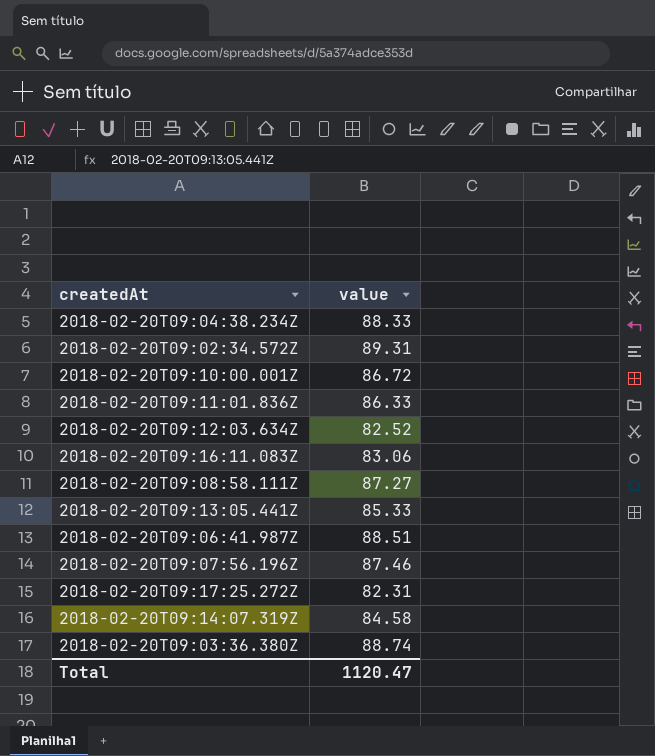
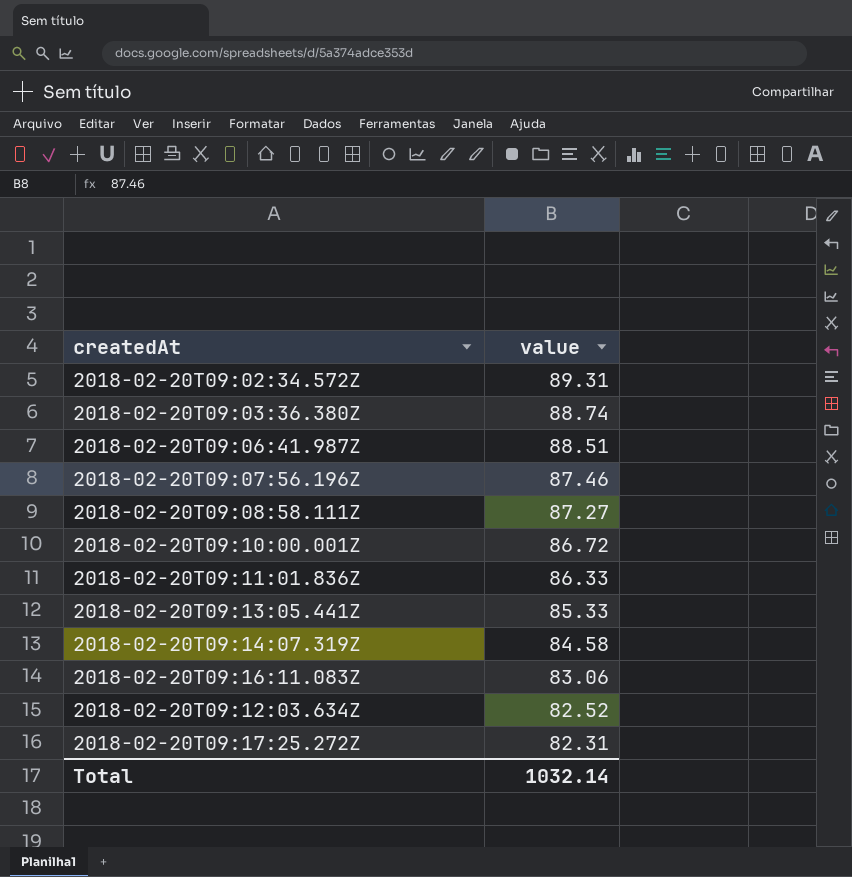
row order: none -> value descending
row 2018-02-20T09:04:38.234Z: 88.33 -> none
Total | value: 1120.47 -> 1032.14

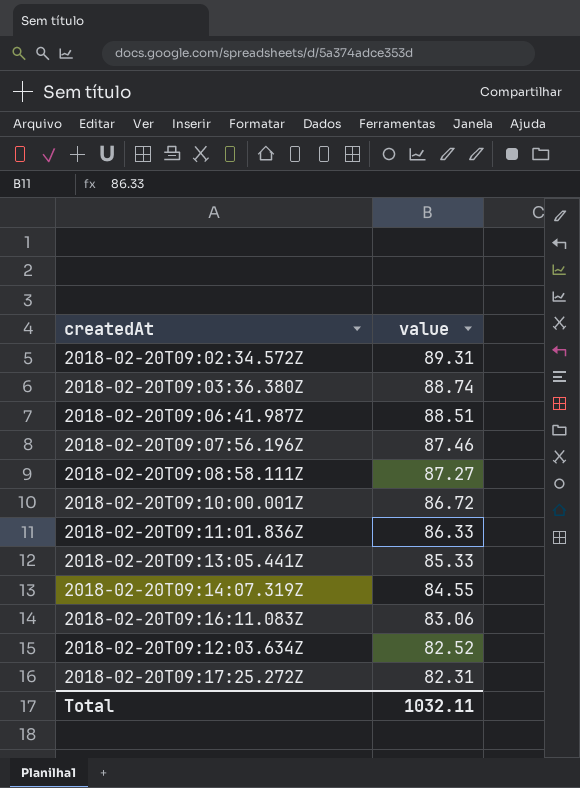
2018-02-20T09:14:07.319Z | value: 84.58 -> 84.55
Total | value: 1032.14 -> 1032.11

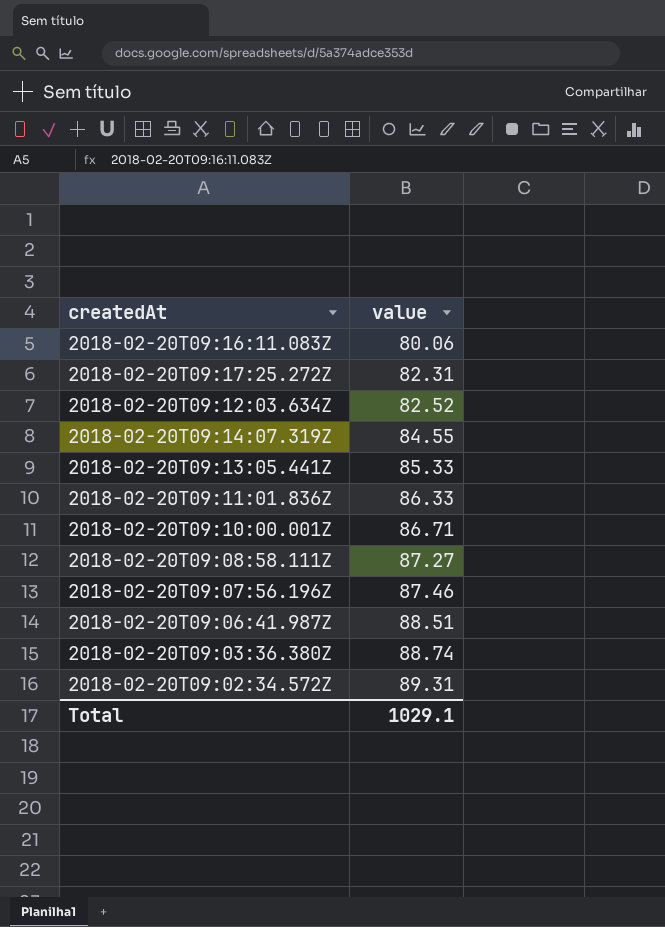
row order: value descending -> value ascending
2018-02-20T09:16:11.083Z | value: 83.06 -> 80.06
2018-02-20T09:10:00.001Z | value: 86.72 -> 86.71
Total | value: 1032.11 -> 1029.1

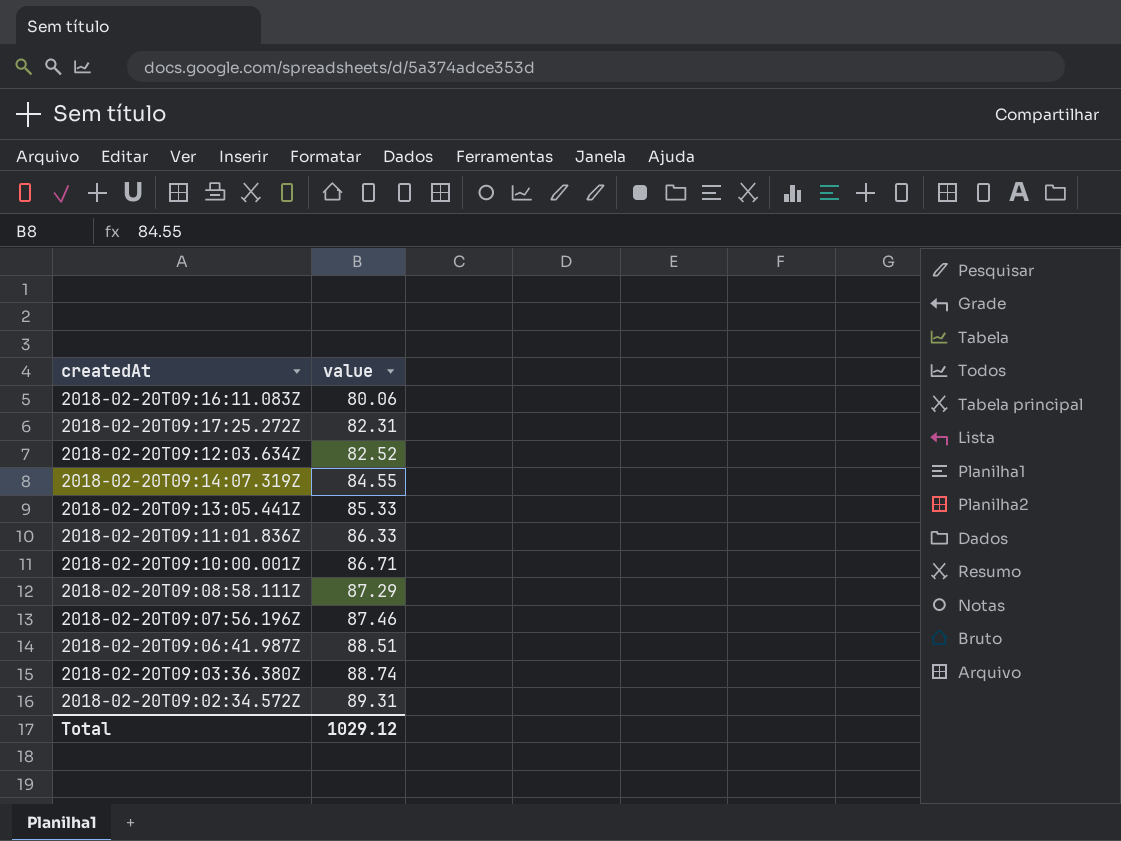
2018-02-20T09:08:58.111Z | value: 87.27 -> 87.29
Total | value: 1029.1 -> 1029.12

